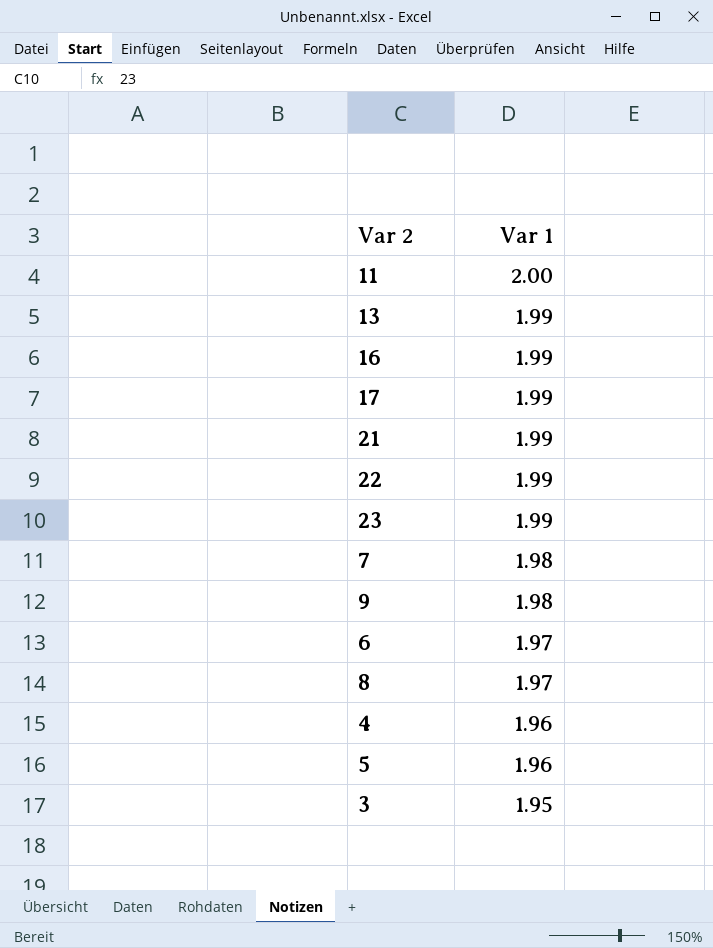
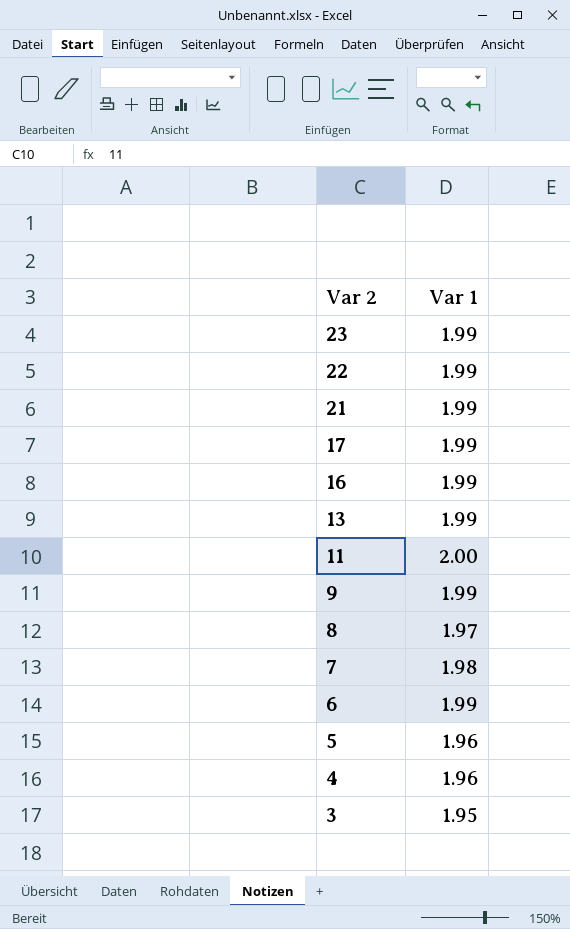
row order: Var 1 descending -> Var 2 descending
9 | Var 1: 1.98 -> 1.99
6 | Var 1: 1.97 -> 1.99

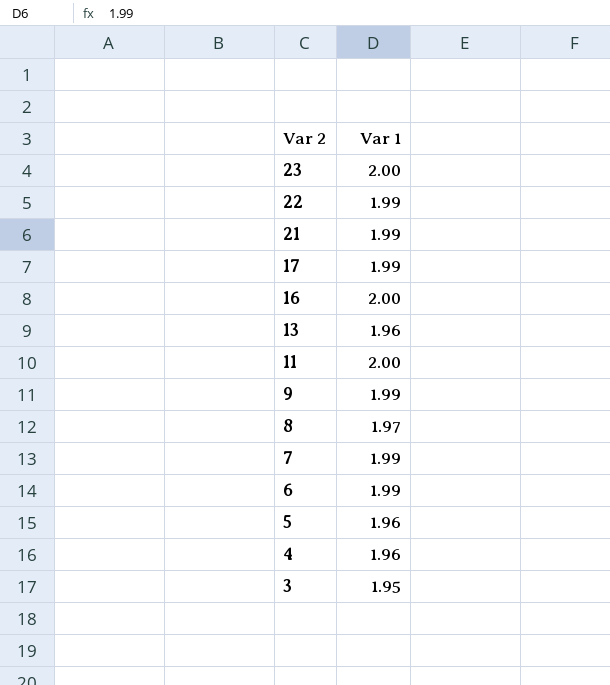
23 | Var 1: 1.99 -> 2.00
16 | Var 1: 1.99 -> 2.00
13 | Var 1: 1.99 -> 1.96
7 | Var 1: 1.98 -> 1.99

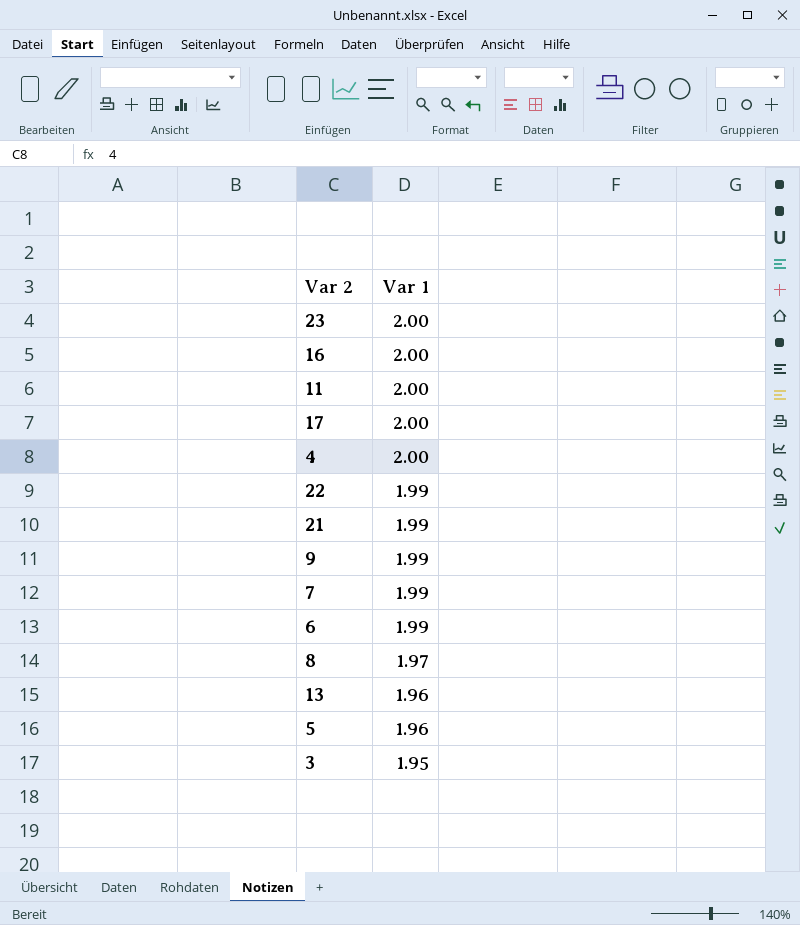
row order: Var 2 descending -> Var 1 descending
17 | Var 1: 1.99 -> 2.00
4 | Var 1: 1.96 -> 2.00

